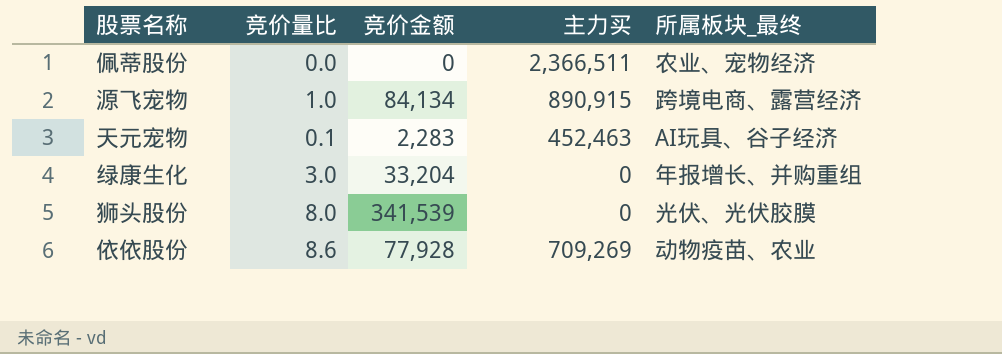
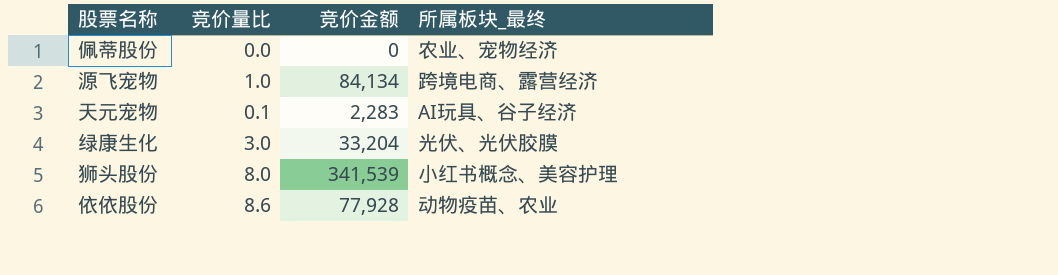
column 主力买 | position: 4 -> none
绿康生化 | 所属板块_最终: 年报增长、并购重组 -> 光伏、光伏胶膜
狮头股份 | 所属板块_最终: 光伏、光伏胶膜 -> 小红书概念、美容护理

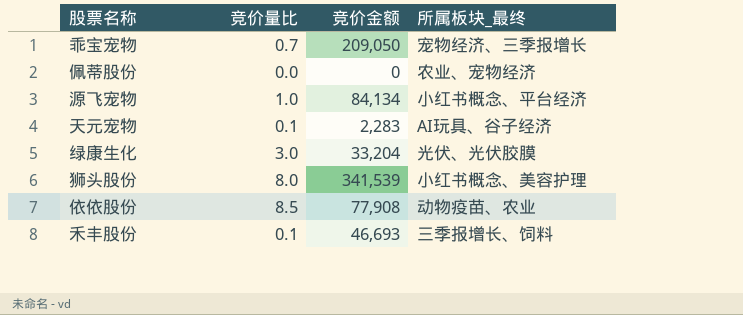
row 乖宝宠物: none -> 0.7 | 209,050 | 宠物经济、三季报增长
源飞宠物 | 所属板块_最终: 跨境电商、露营经济 -> 小红书概念、平台经济
依依股份 | 竞价量比: 8.6 -> 8.5
依依股份 | 竞价金额: 77,928 -> 77,908
row 禾丰股份: none -> 0.1 | 46,693 | 三季报增长、饲料

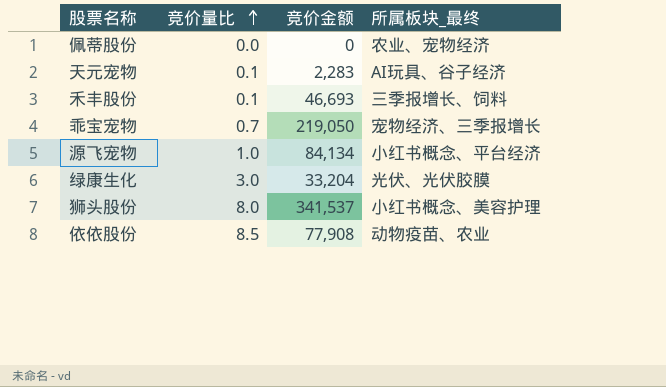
row order: none -> 竞价量比 ascending
乖宝宠物 | 竞价金额: 209,050 -> 219,050
狮头股份 | 竞价金额: 341,539 -> 341,537

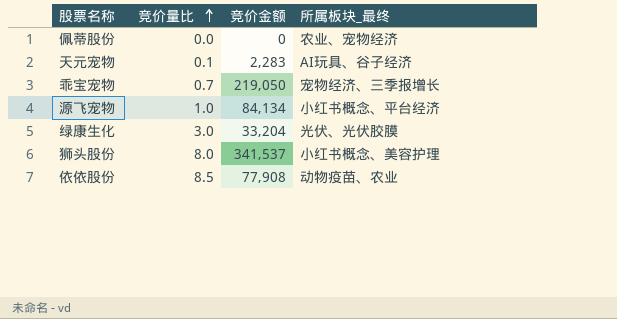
row 禾丰股份: 0.1 | 46,693 | 三季报增长、饲料 -> none

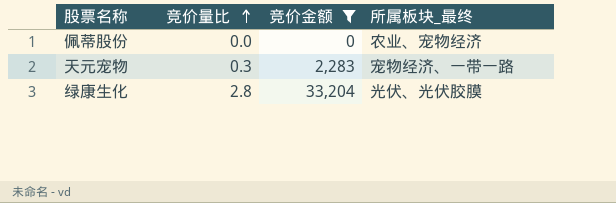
filter: none -> 竞价金额 <= 33,204
天元宠物 | 竞价量比: 0.1 -> 0.3
天元宠物 | 所属板块_最终: AI玩具、谷子经济 -> 宠物经济、一带一路
绿康生化 | 竞价量比: 3.0 -> 2.8

